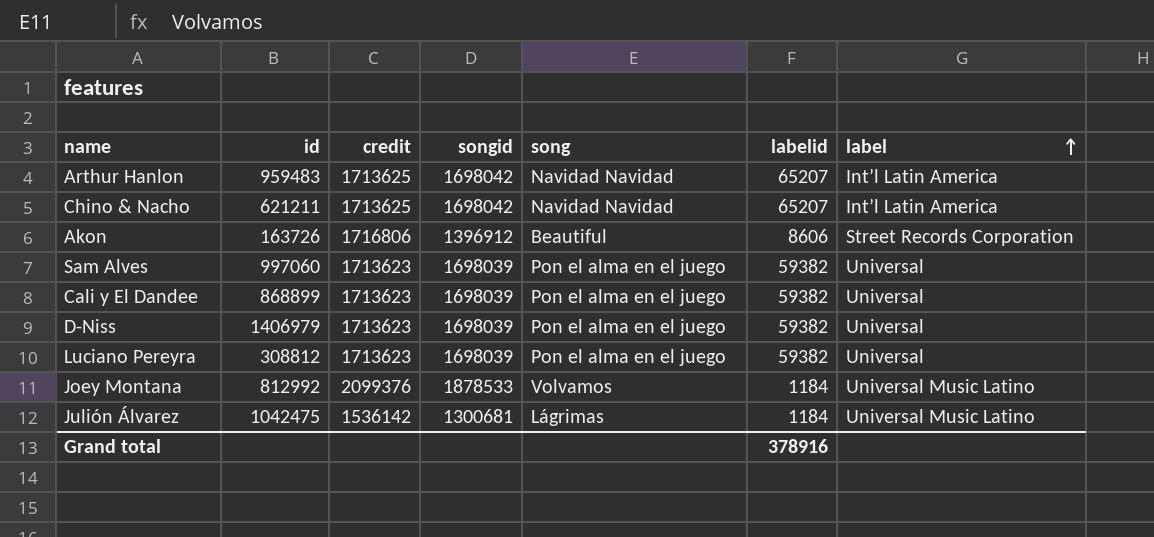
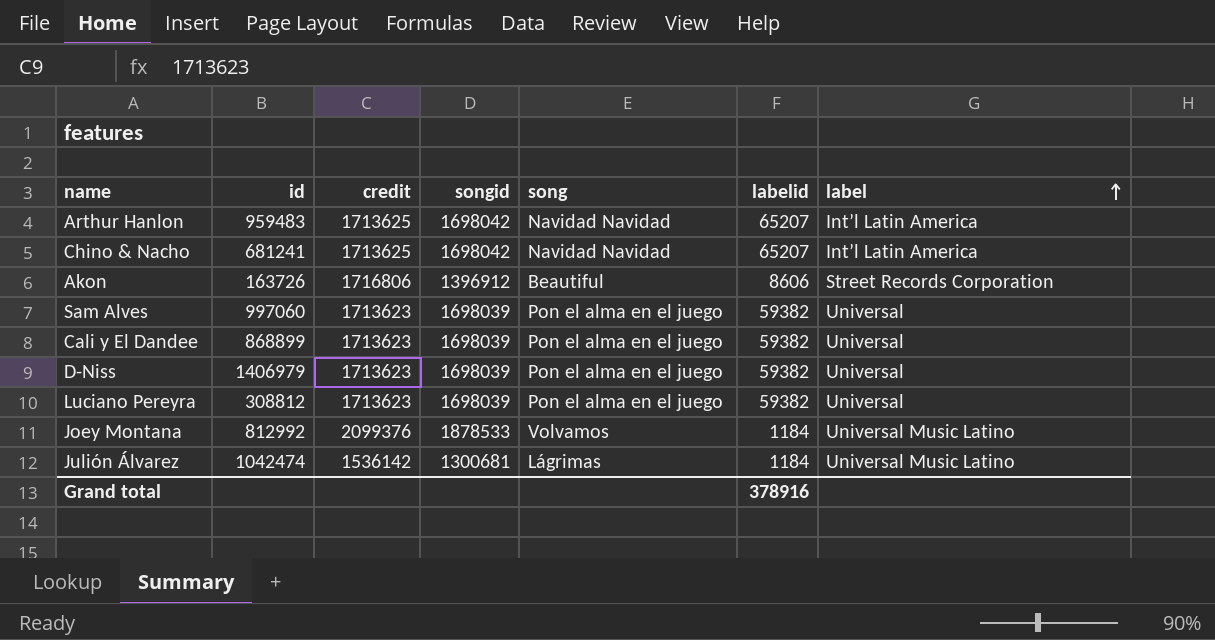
Chino & Nacho | id: 621211 -> 681241
Julión Álvarez | id: 1042475 -> 1042474

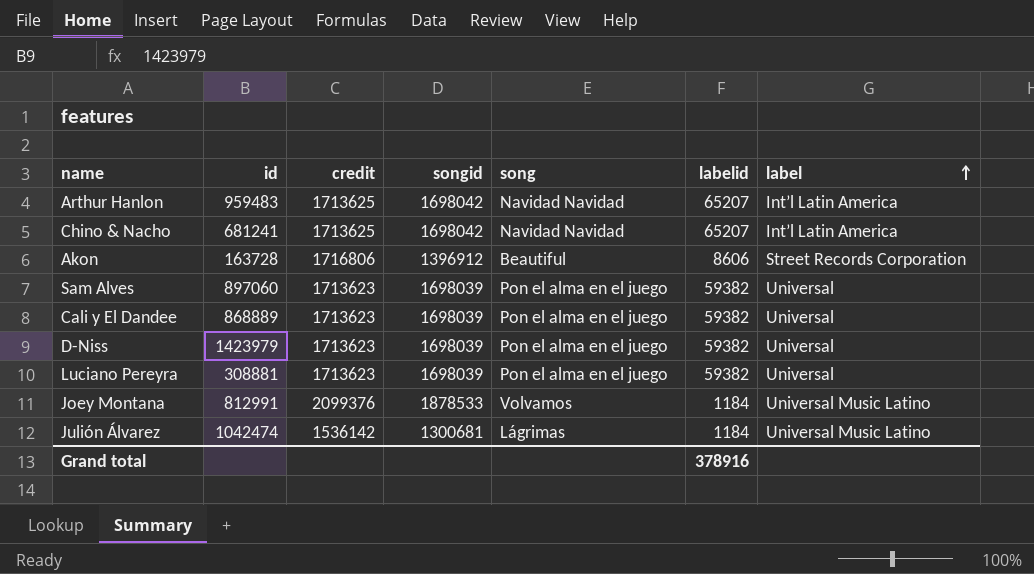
Akon | id: 163726 -> 163728
Sam Alves | id: 997060 -> 897060
Cali y El Dandee | id: 868899 -> 868889
D-Niss | id: 1406979 -> 1423979
Luciano Pereyra | id: 308812 -> 308881
Joey Montana | id: 812992 -> 812991

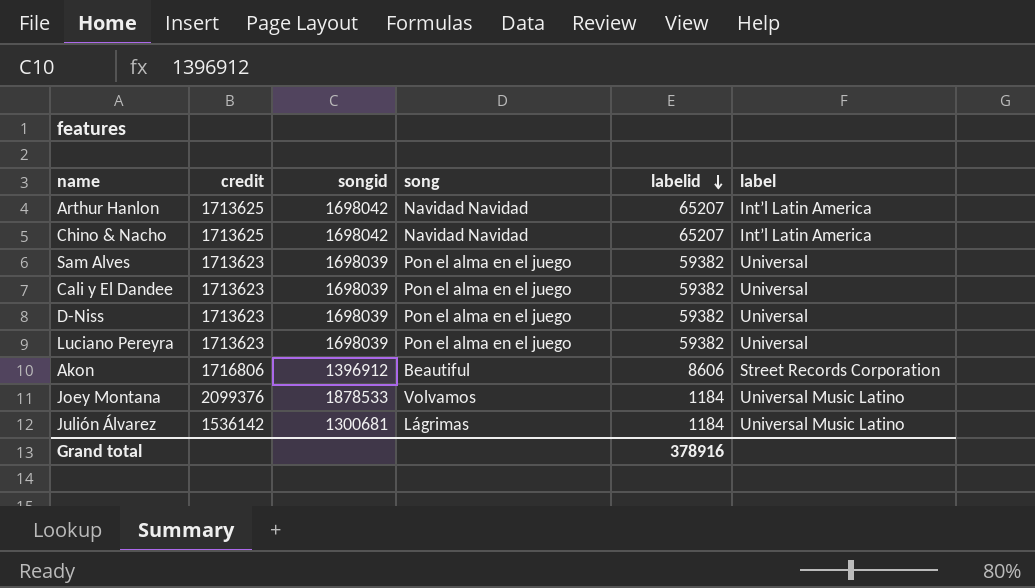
row order: label ascending -> labelid descending
column id | position: 2 -> none

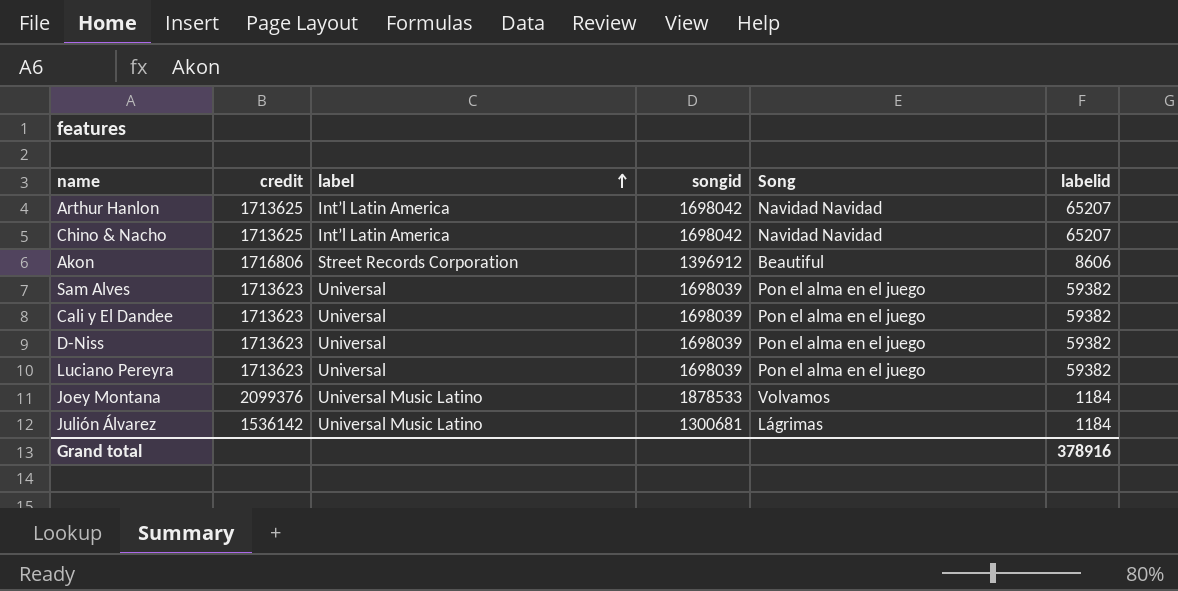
row order: labelid descending -> label ascending
column label | position: 6 -> 3
column name: song -> Song

